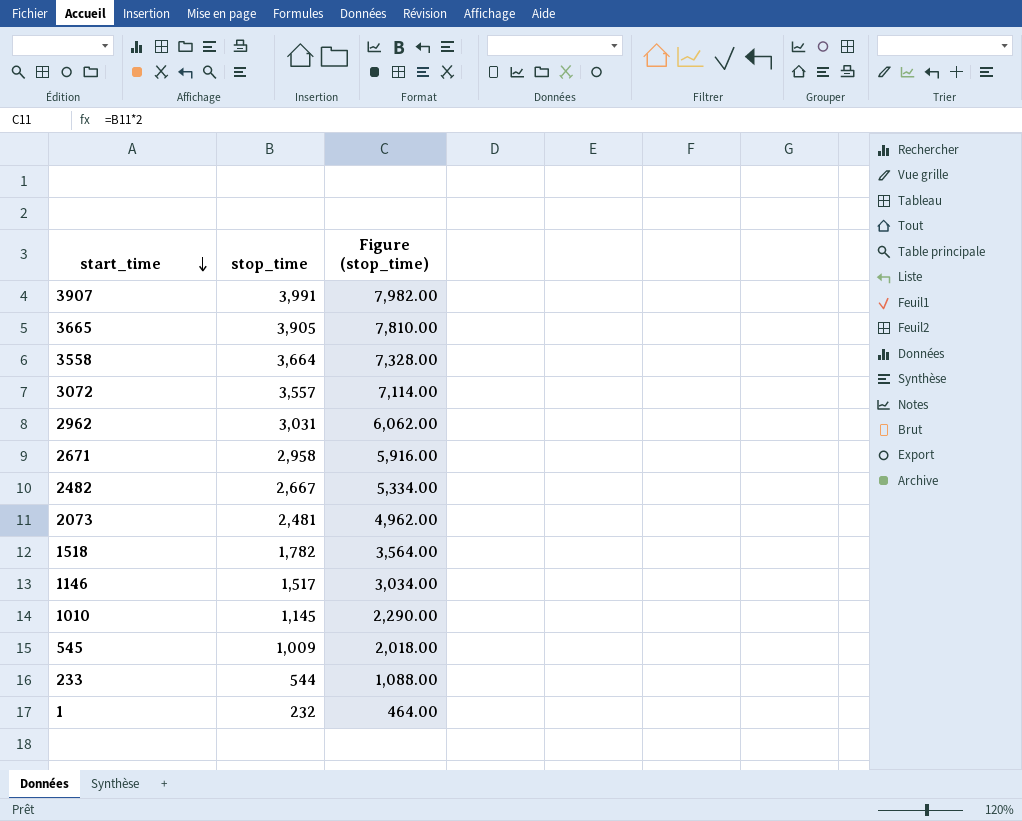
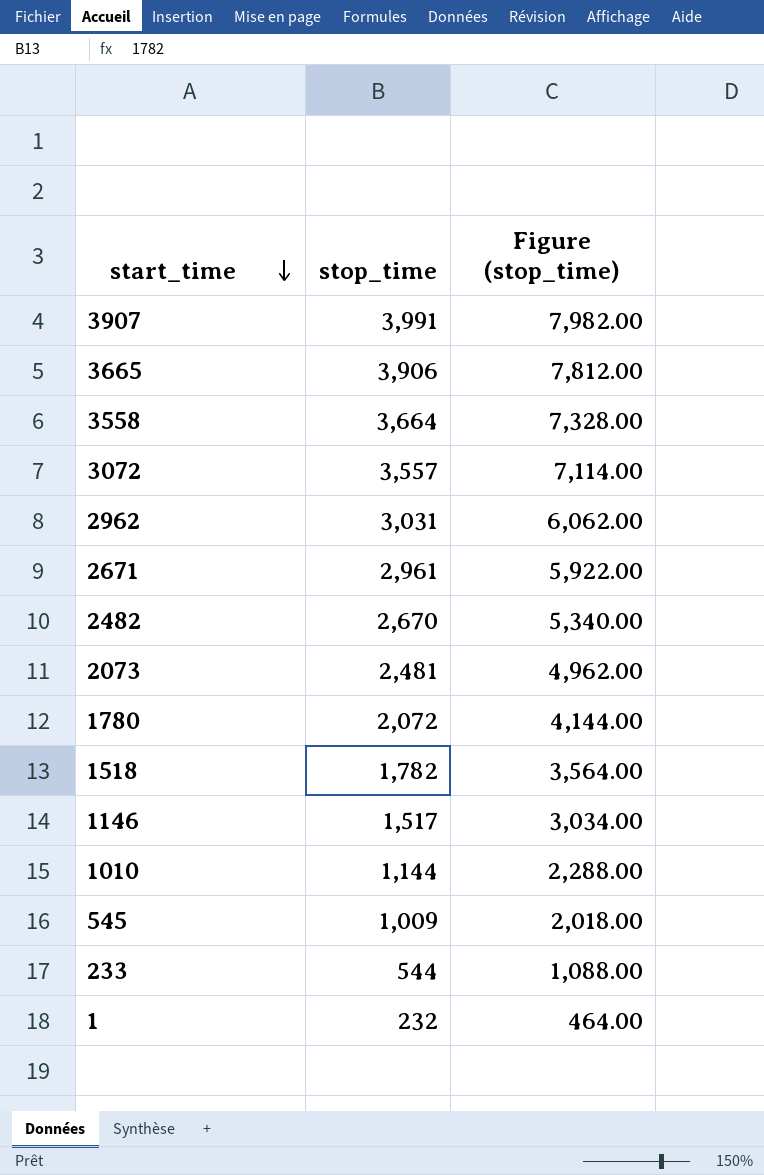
3665 | stop_time: 3,905 -> 3,906
3665 | Figure (stop_time): 7,810.00 -> 7,812.00
2671 | stop_time: 2,958 -> 2,961
2671 | Figure (stop_time): 5,916.00 -> 5,922.00
2482 | stop_time: 2,667 -> 2,670
2482 | Figure (stop_time): 5,334.00 -> 5,340.00
row 1780: none -> 2,072 | 4,144.00
1010 | stop_time: 1,145 -> 1,144
1010 | Figure (stop_time): 2,290.00 -> 2,288.00

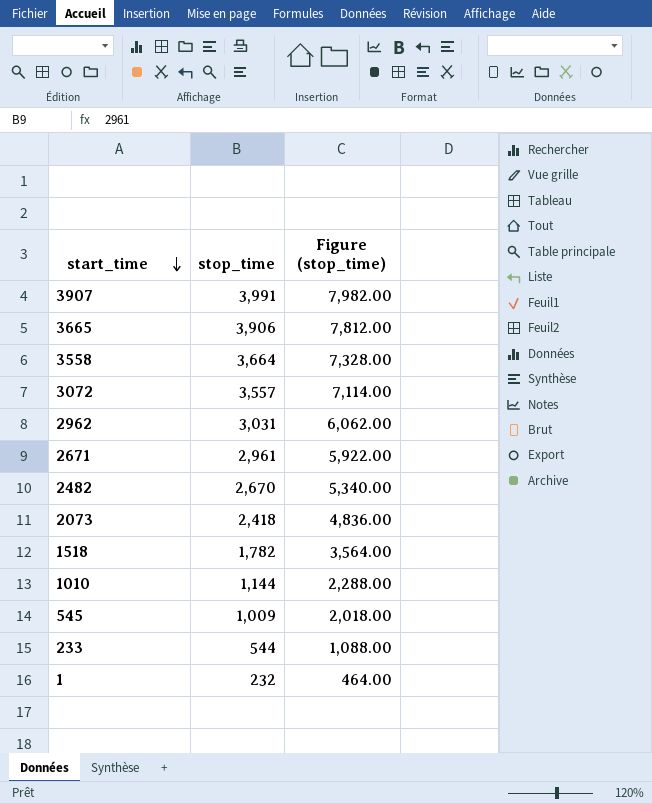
row 1780: 2,072 | 4,144.00 -> none
row 1146: 1,517 | 3,034.00 -> none
2073 | stop_time: 2,481 -> 2,418
2073 | Figure (stop_time): 4,962.00 -> 4,836.00

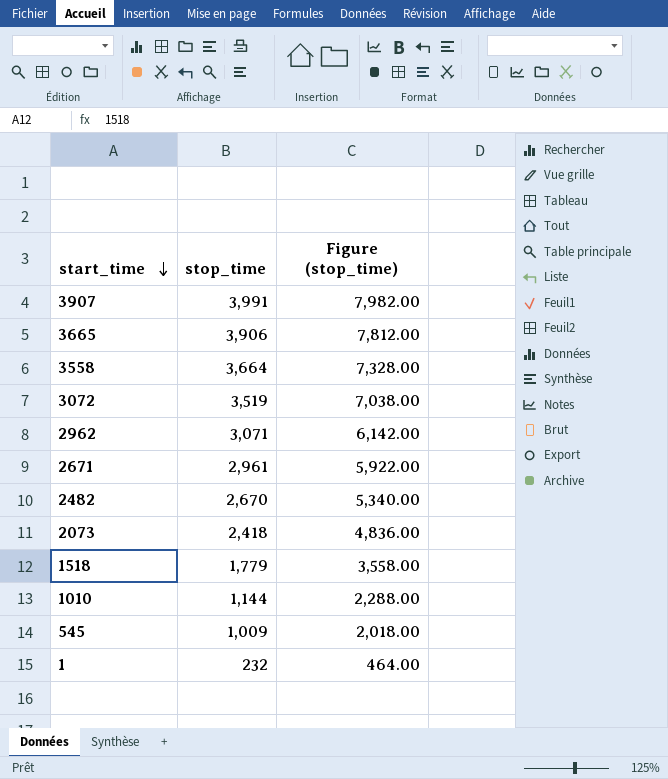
row 233: 544 | 1,088.00 -> none
3072 | stop_time: 3,557 -> 3,519
3072 | Figure (stop_time): 7,114.00 -> 7,038.00
2962 | stop_time: 3,031 -> 3,071
2962 | Figure (stop_time): 6,062.00 -> 6,142.00
1518 | stop_time: 1,782 -> 1,779
1518 | Figure (stop_time): 3,564.00 -> 3,558.00

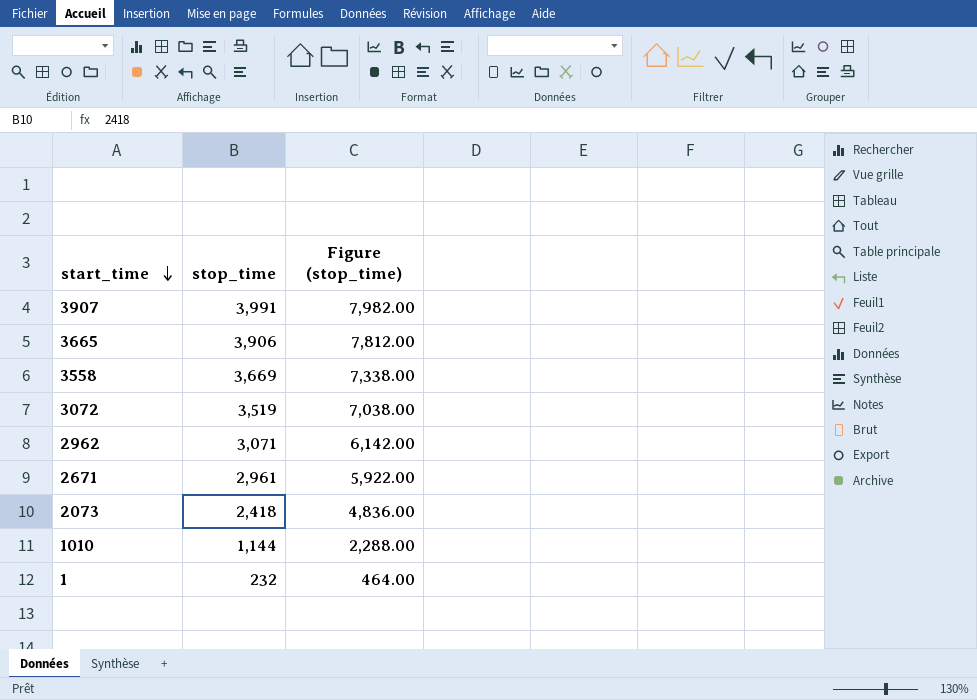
row 2482: 2,670 | 5,340.00 -> none
row 1518: 1,779 | 3,558.00 -> none
row 545: 1,009 | 2,018.00 -> none
3558 | stop_time: 3,664 -> 3,669
3558 | Figure (stop_time): 7,328.00 -> 7,338.00

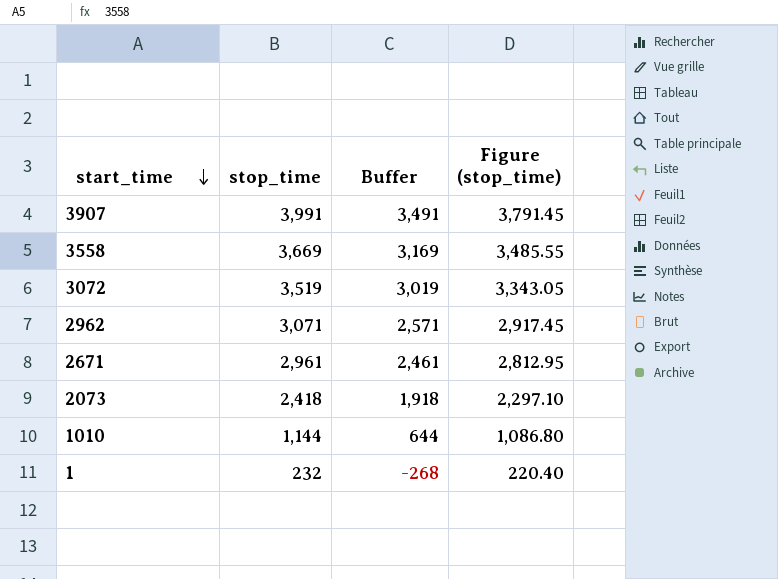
column Buffer | formula: none -> [stop_time] - 500
column Figure (stop_time) | formula: [stop_time] * 2 -> [stop_time] * 0.95
row 3665: 3,906 | 7,812.00 -> none

